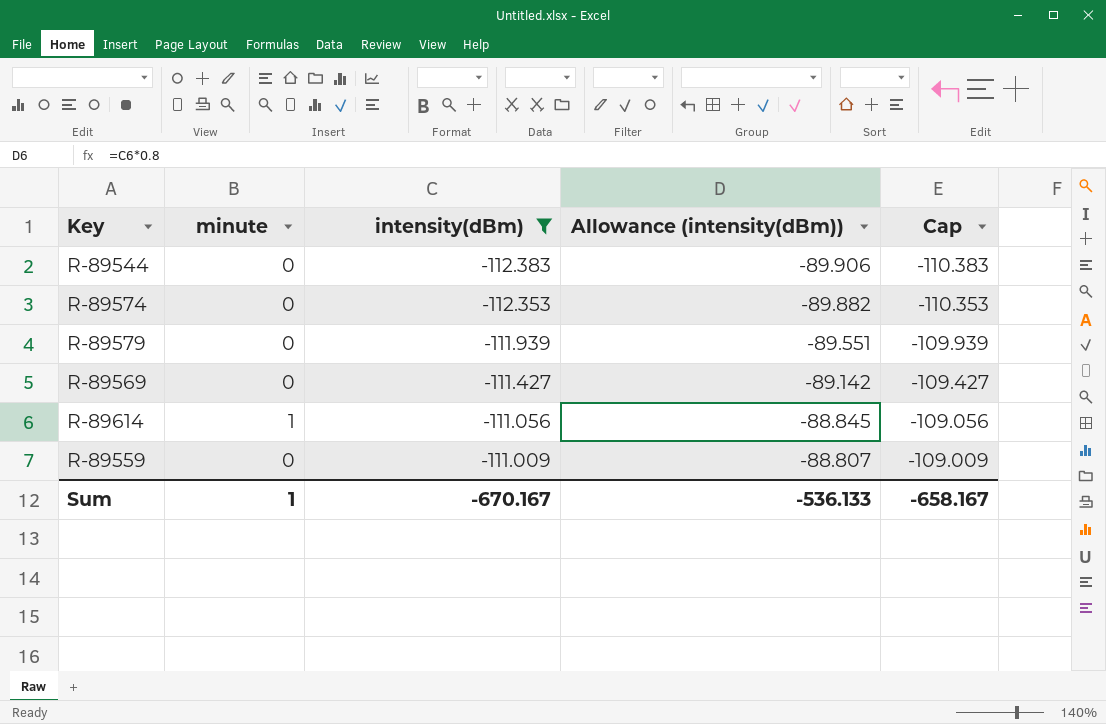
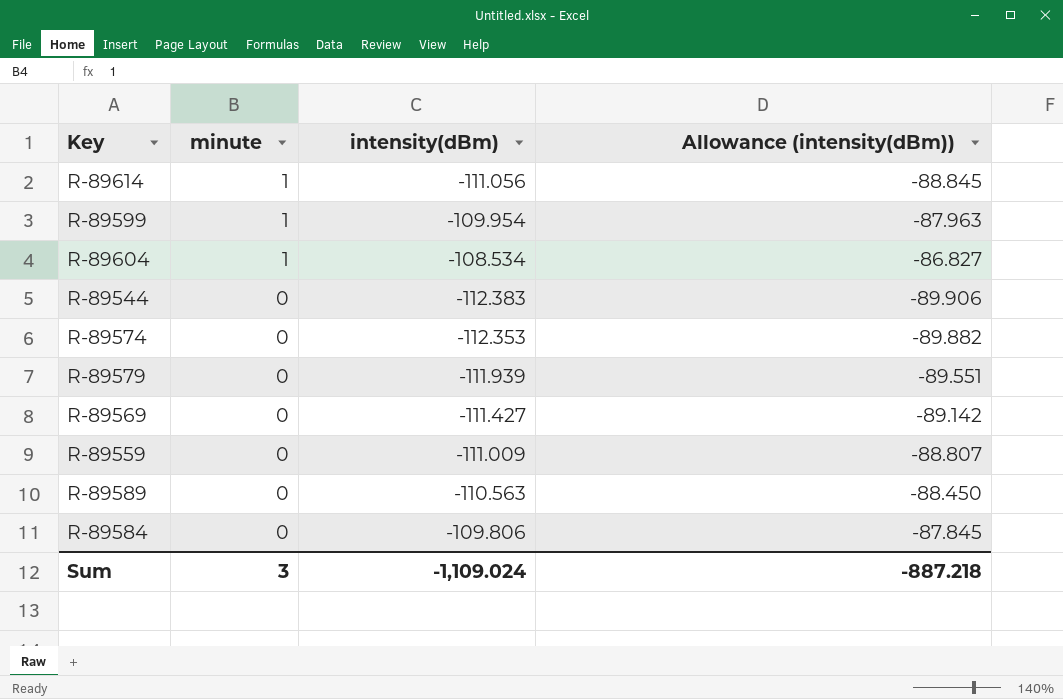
filter: intensity(dBm) <= -111.009 -> none
row order: intensity(dBm) ascending -> minute descending
column Cap | formula: [intensity(dBm)] + 2 -> none
Sum | minute: 1 -> 3
Sum | intensity(dBm): -670.167 -> -1,109.024
Sum | Allowance (intensity(dBm)): -536.133 -> -887.218

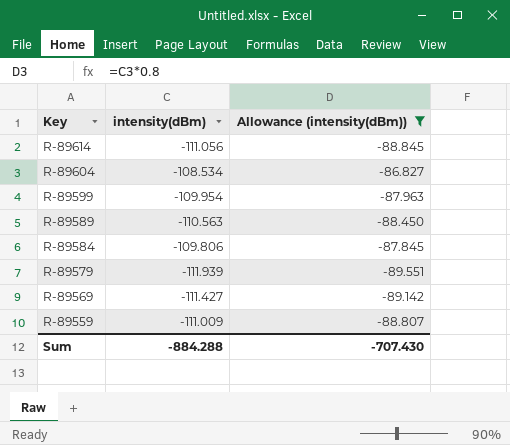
filter: none -> Allowance (intensity(dBm)) >= -89.551
row order: minute descending -> Key descending
column minute | position: 2 -> none
Sum | intensity(dBm): -1,109.024 -> -884.288
Sum | Allowance (intensity(dBm)): -887.218 -> -707.430

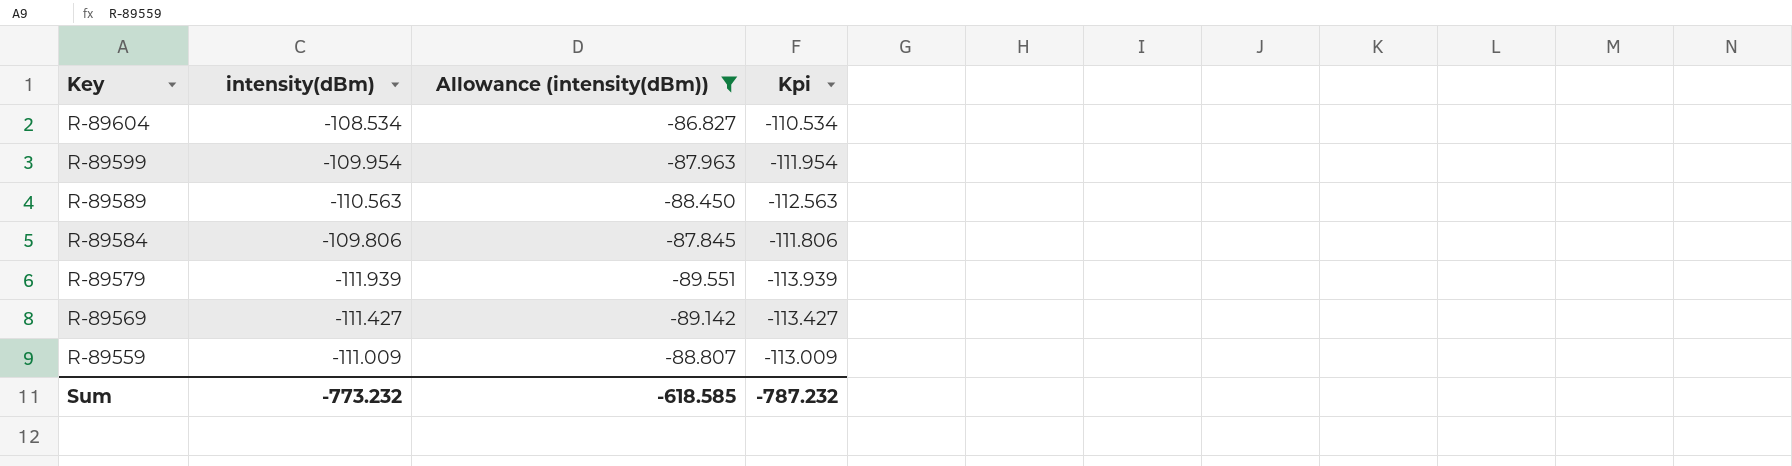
column Kpi | formula: none -> [intensity(dBm)] - 2
row R-89614: -111.056 | -88.845 -> none
Sum | intensity(dBm): -884.288 -> -773.232
Sum | Allowance (intensity(dBm)): -707.430 -> -618.585

